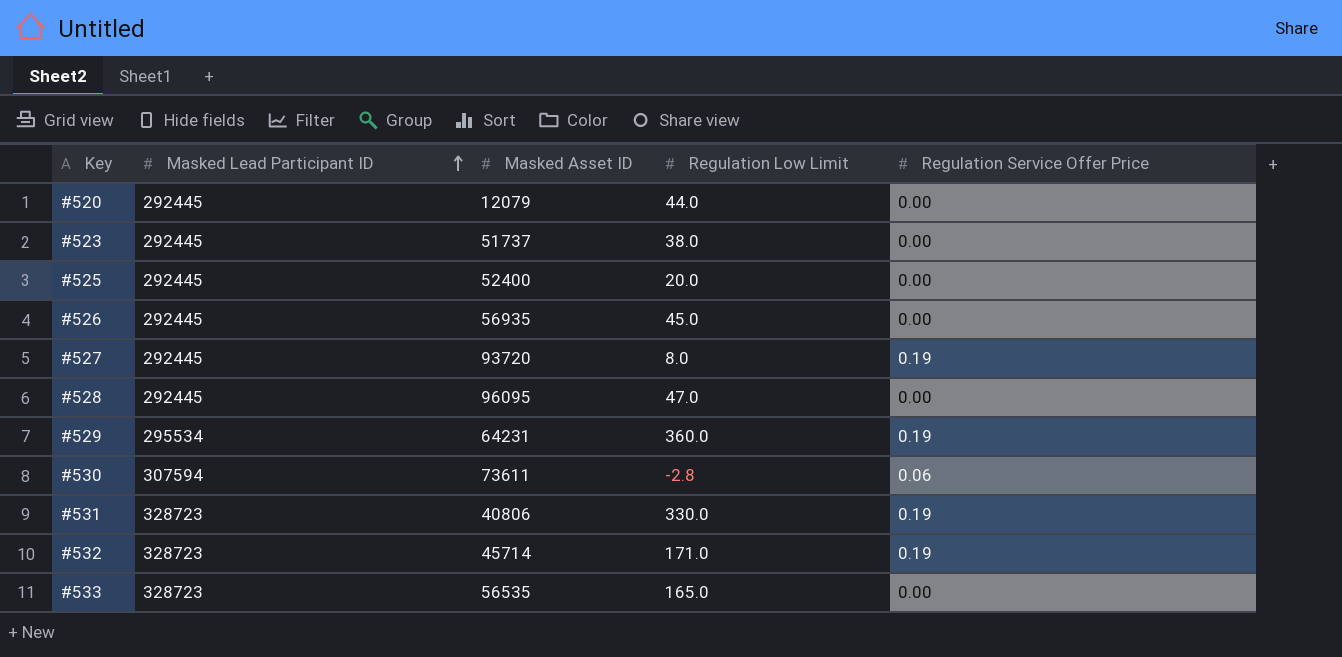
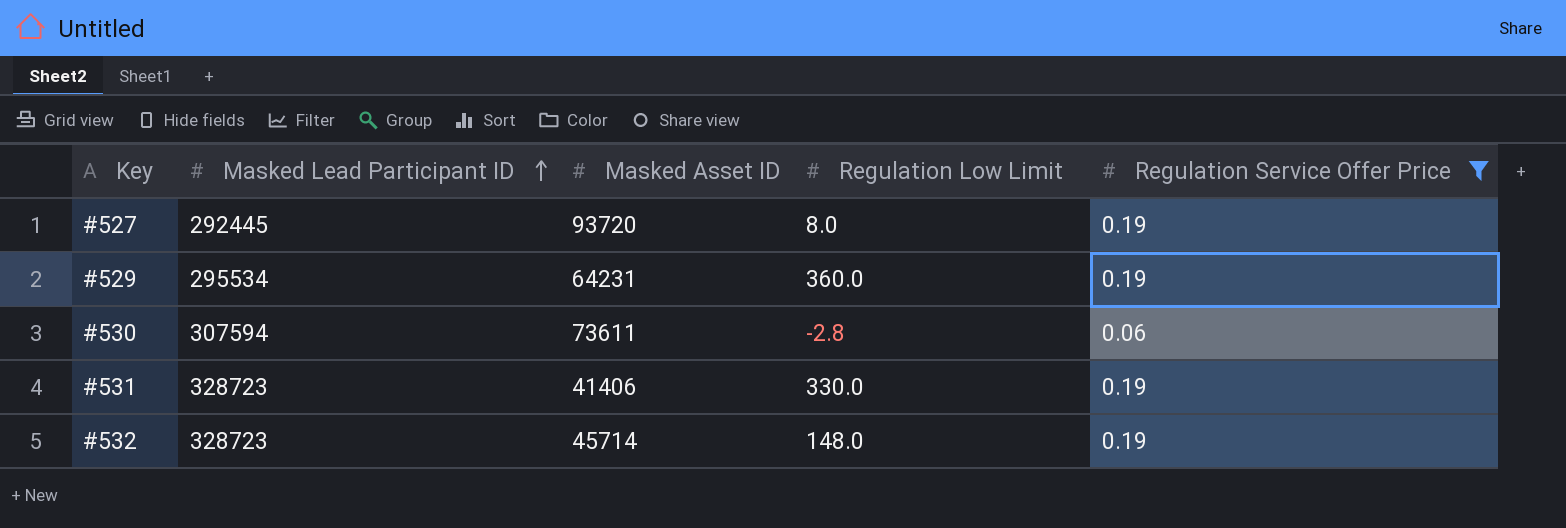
filter: none -> Regulation Service Offer Price != 0.00
#531 | Masked Asset ID: 40806 -> 41406
#532 | Regulation Low Limit: 171.0 -> 148.0

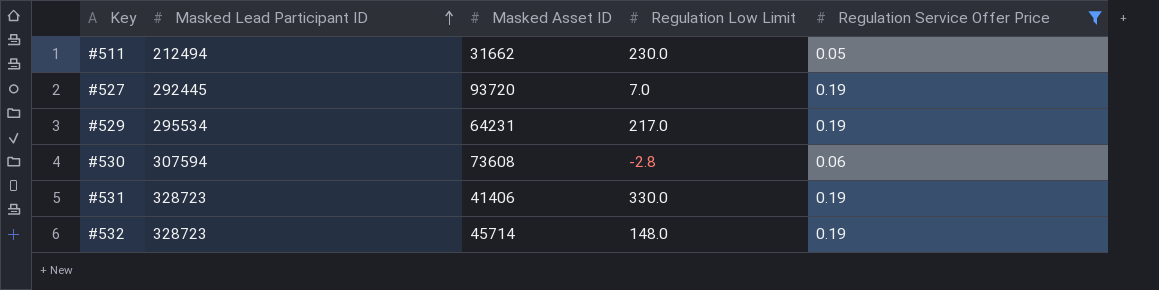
row #511: none -> 212494 | 31662 | 230.0 | 0.05
#527 | Regulation Low Limit: 8.0 -> 7.0
#529 | Regulation Low Limit: 360.0 -> 217.0
#530 | Masked Asset ID: 73611 -> 73608

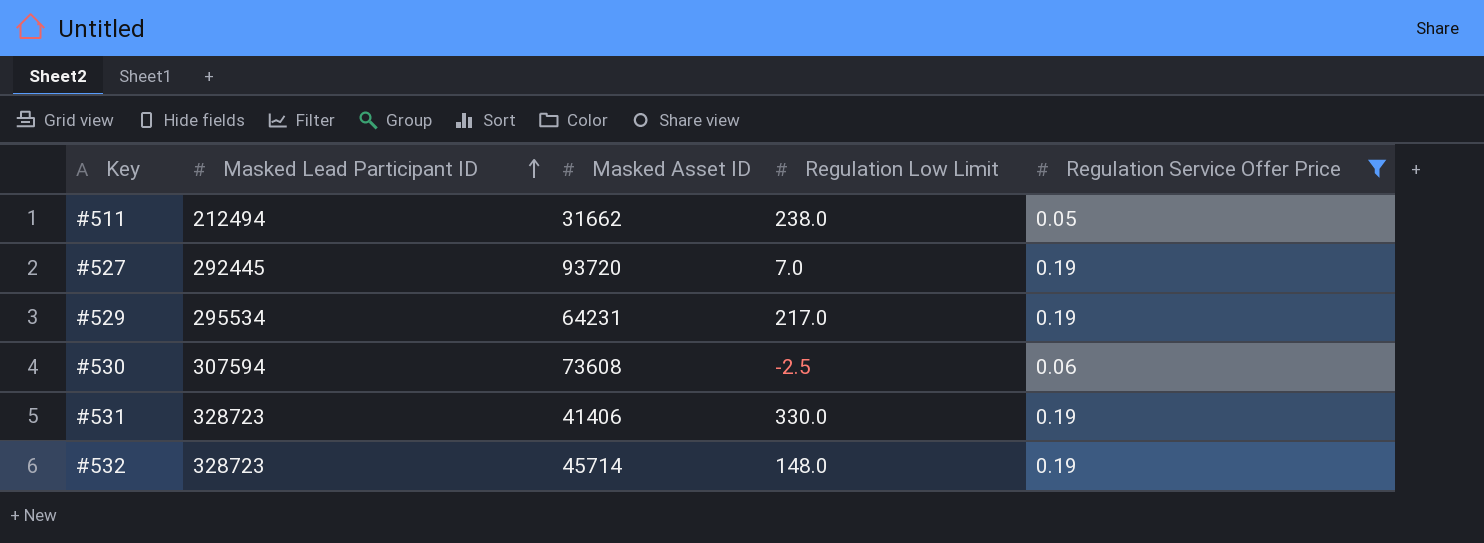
#511 | Regulation Low Limit: 230.0 -> 238.0
#530 | Regulation Low Limit: -2.8 -> -2.5

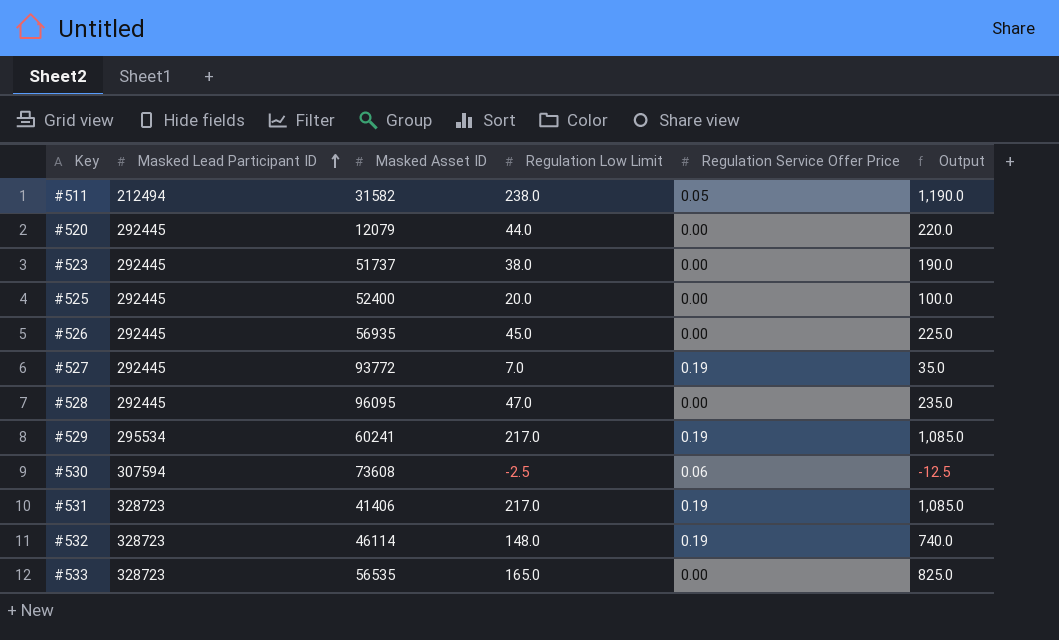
filter: Regulation Service Offer Price != 0.00 -> none
column Output | formula: none -> [Regulation Low Limit] * 5
#511 | Masked Asset ID: 31662 -> 31582
#527 | Masked Asset ID: 93720 -> 93772
#529 | Masked Asset ID: 64231 -> 60241
#531 | Regulation Low Limit: 330.0 -> 217.0
#532 | Masked Asset ID: 45714 -> 46114

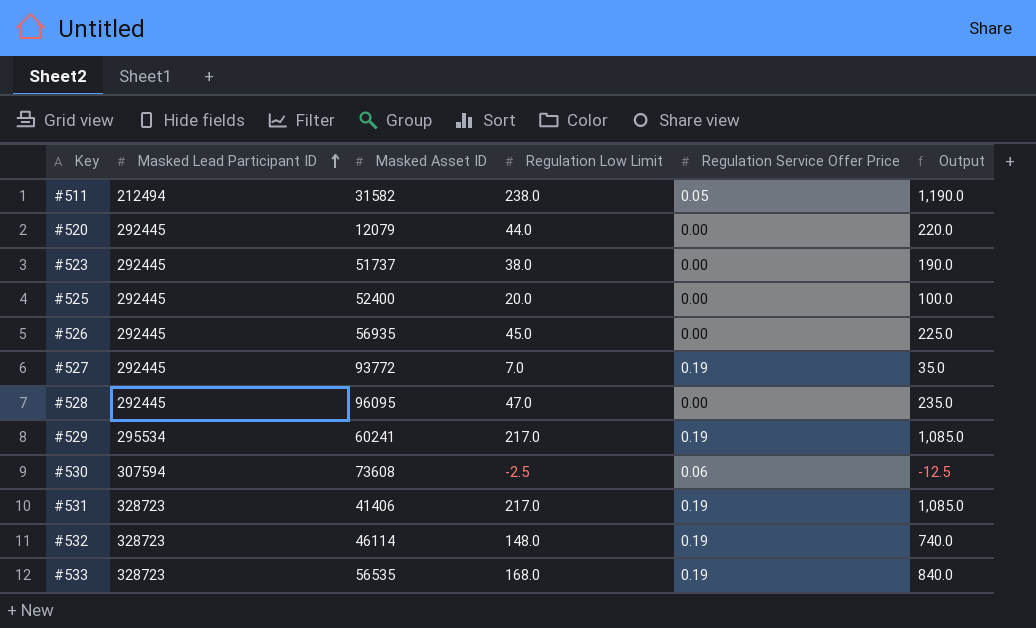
#533 | Regulation Low Limit: 165.0 -> 168.0
#533 | Regulation Service Offer Price: 0.00 -> 0.19
#533 | Output: 825.0 -> 840.0

